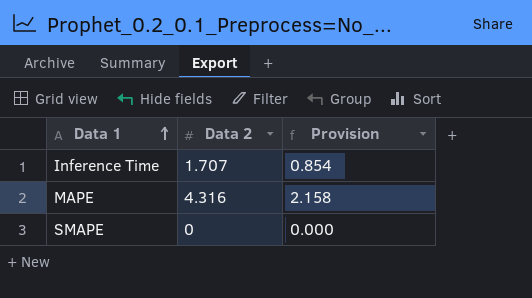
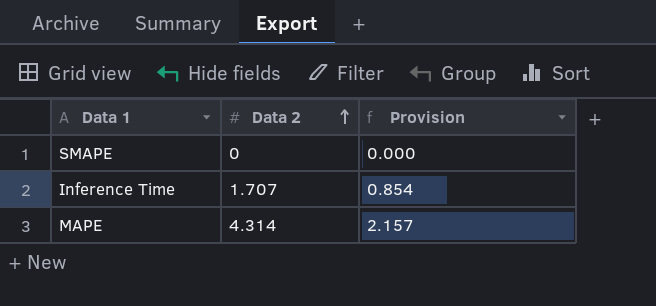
row order: Data 1 ascending -> Data 2 ascending
MAPE | Data 2: 4.316 -> 4.314
MAPE | Provision: 2.158 -> 2.157

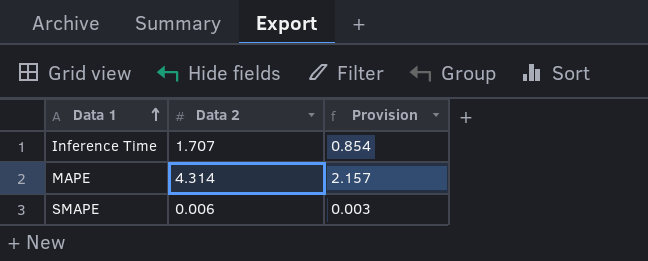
row order: Data 2 ascending -> Data 1 ascending
SMAPE | Data 2: 0 -> 0.006
SMAPE | Provision: 0.000 -> 0.003

